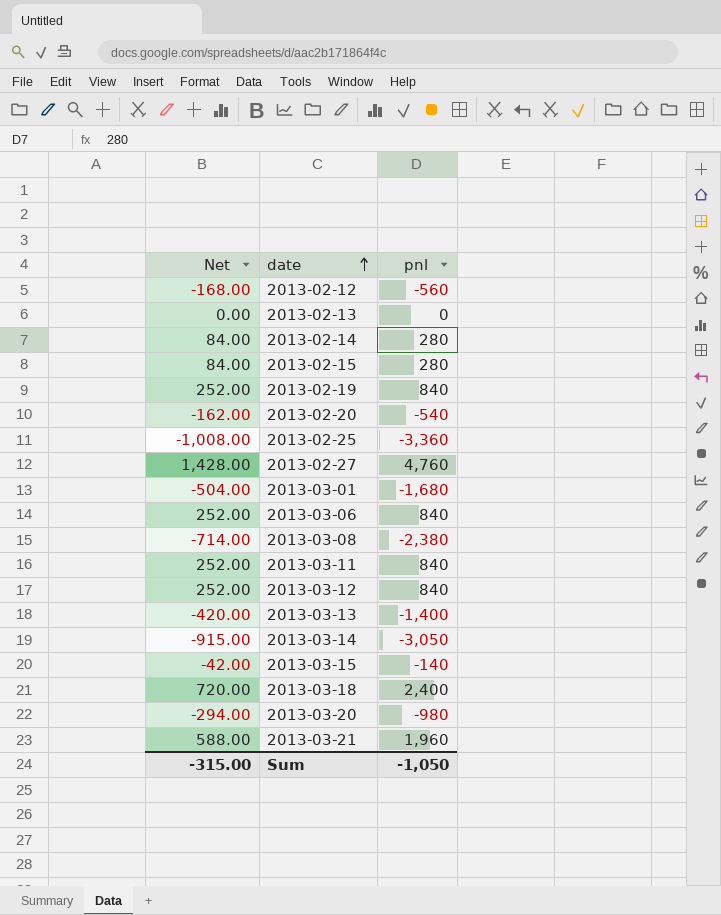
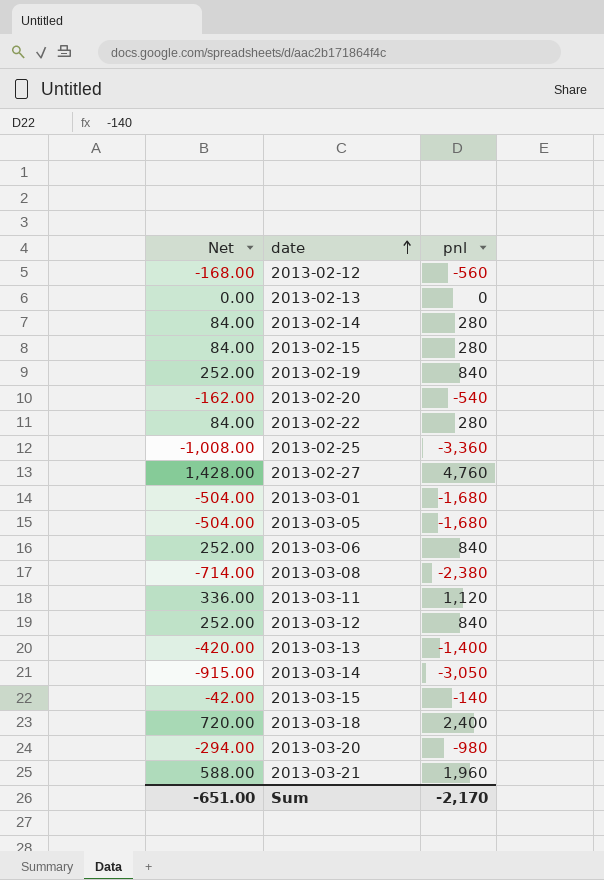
row 2013-02-22: none -> 84.00 | 280
row 2013-03-05: none -> -504.00 | -1,680
2013-03-11 | Net: 252.00 -> 336.00
2013-03-11 | pnl: 840 -> 1,120
Sum | Net: -315.00 -> -651.00
Sum | pnl: -1,050 -> -2,170

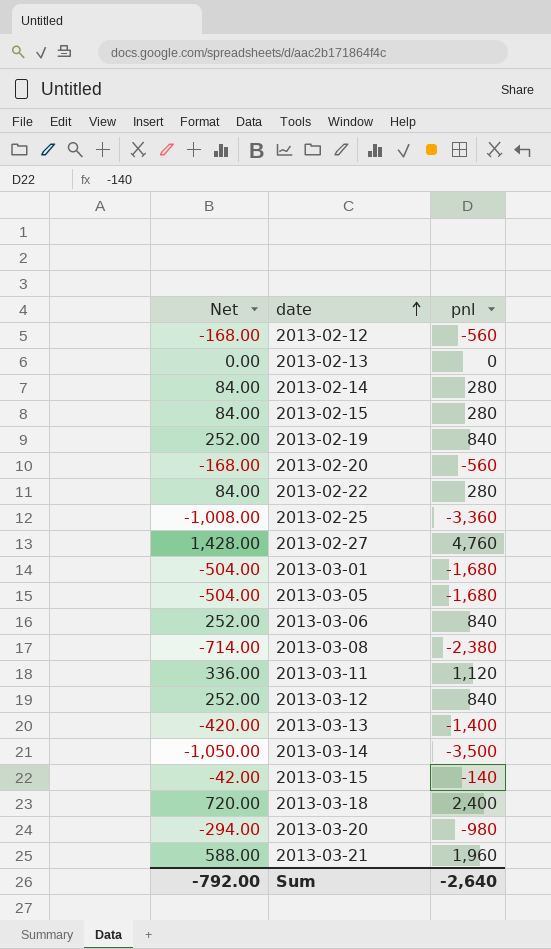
2013-02-20 | Net: -162.00 -> -168.00
2013-02-20 | pnl: -540 -> -560
2013-03-14 | Net: -915.00 -> -1,050.00
2013-03-14 | pnl: -3,050 -> -3,500
Sum | Net: -651.00 -> -792.00
Sum | pnl: -2,170 -> -2,640

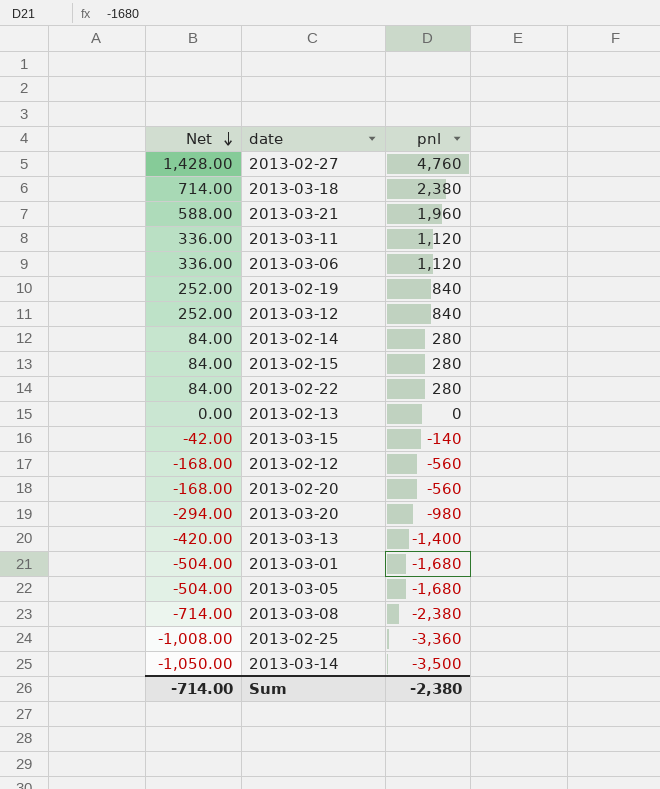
row order: date ascending -> Net descending
2013-03-18 | Net: 720.00 -> 714.00
2013-03-18 | pnl: 2,400 -> 2,380
2013-03-06 | Net: 252.00 -> 336.00
2013-03-06 | pnl: 840 -> 1,120
Sum | Net: -792.00 -> -714.00
Sum | pnl: -2,640 -> -2,380

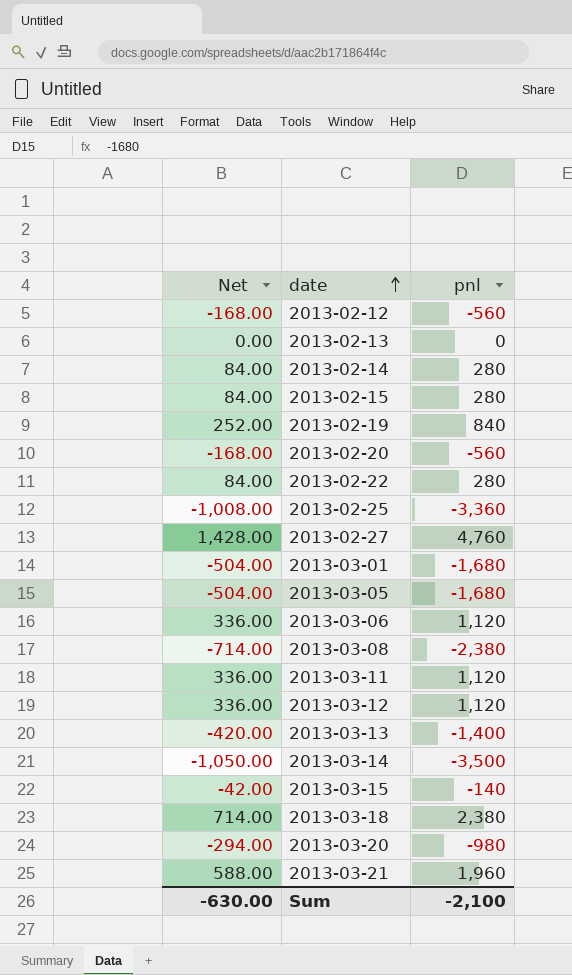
row order: Net descending -> date ascending
2013-03-12 | Net: 252.00 -> 336.00
2013-03-12 | pnl: 840 -> 1,120
Sum | Net: -714.00 -> -630.00
Sum | pnl: -2,380 -> -2,100

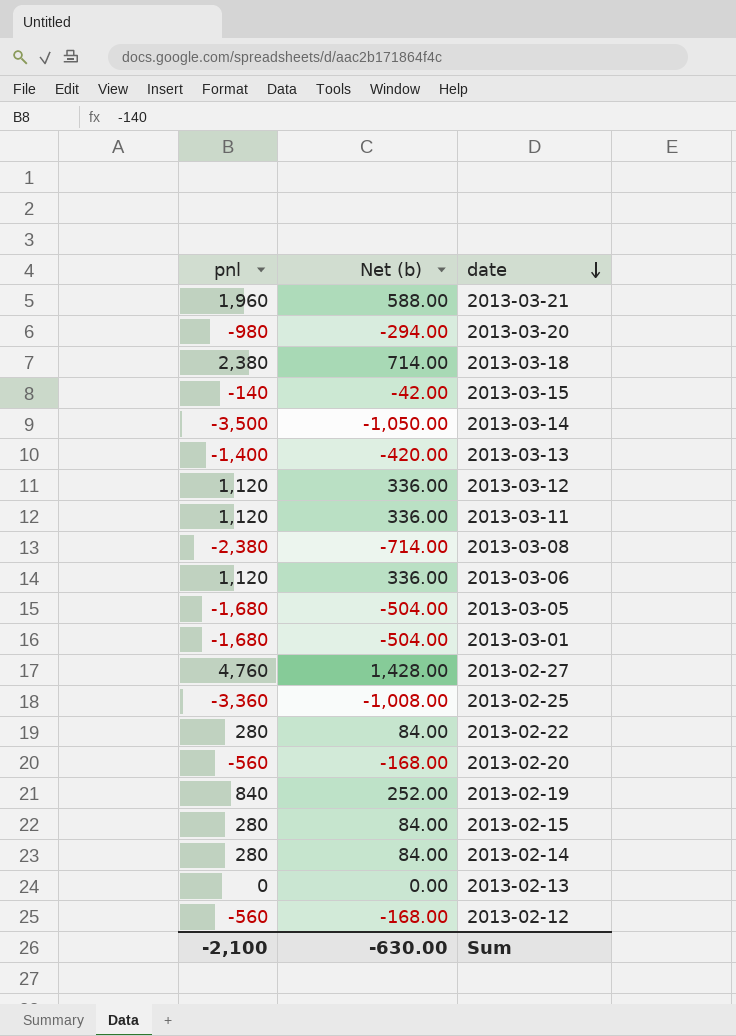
row order: date ascending -> date descending
column pnl | position: 3 -> 1
column name: Net -> Net (b)

